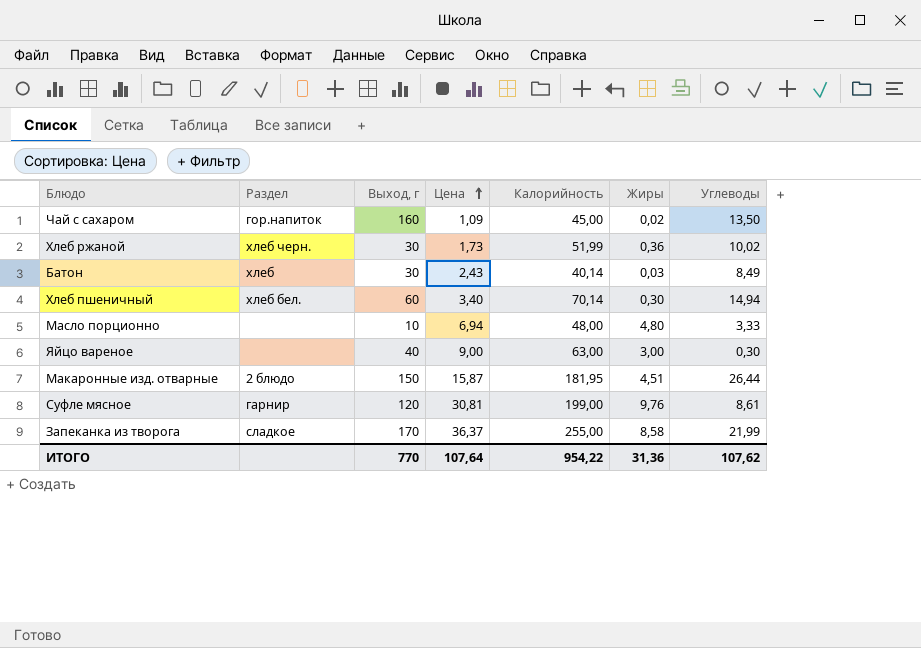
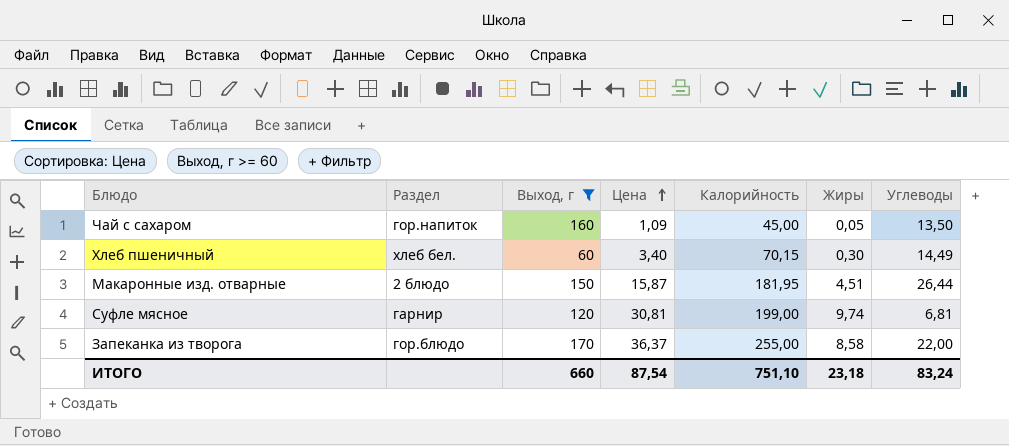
filter: none -> Выход, г >= 60
Чай с сахаром | Жиры: 0,02 -> 0,05
Хлеб пшеничный | Калорийность: 70,14 -> 70,15
Хлеб пшеничный | Углеводы: 14,94 -> 14,49
Суфле мясное | Жиры: 9,76 -> 9,74
Суфле мясное | Углеводы: 8,61 -> 6,81
Запеканка из творога | Раздел: сладкое -> гор.блюдо
Запеканка из творога | Углеводы: 21,99 -> 22,00
ИТОГО | Выход, г: 770 -> 660
ИТОГО | Цена: 107,64 -> 87,54
ИТОГО | Калорийность: 954,22 -> 751,10
ИТОГО | Жиры: 31,36 -> 23,18
ИТОГО | Углеводы: 107,62 -> 83,24

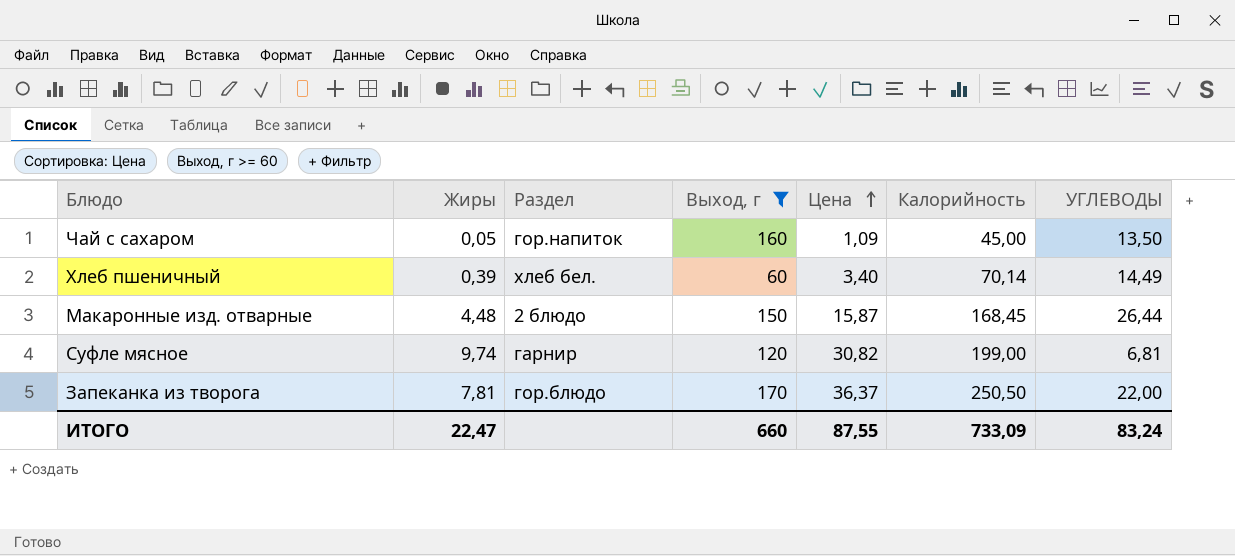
column Жиры | position: 6 -> 2
column name: Углеводы -> УГЛЕВОДЫ
Хлеб пшеничный | Жиры: 0,30 -> 0,39
Хлеб пшеничный | Калорийность: 70,15 -> 70,14
Макаронные изд. отварные | Жиры: 4,51 -> 4,48
Макаронные изд. отварные | Калорийность: 181,95 -> 168,45
Суфле мясное | Цена: 30,81 -> 30,82
Запеканка из творога | Жиры: 8,58 -> 7,81
Запеканка из творога | Калорийность: 255,00 -> 250,50
ИТОГО | Жиры: 23,18 -> 22,47
ИТОГО | Цена: 87,54 -> 87,55
ИТОГО | Калорийность: 751,10 -> 733,09

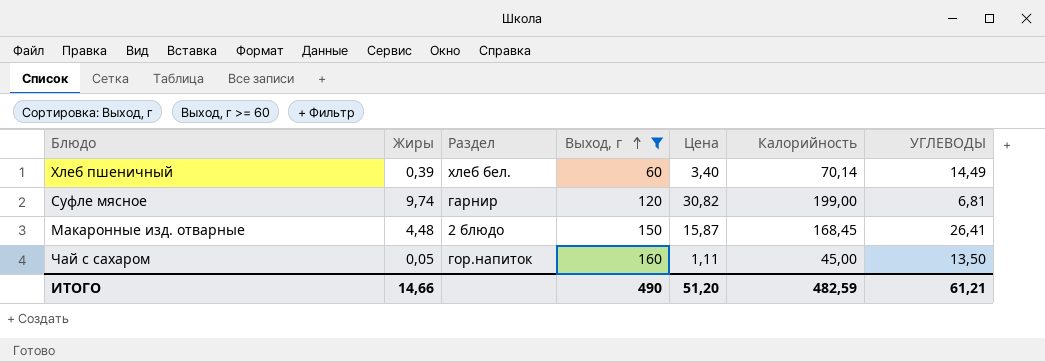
row order: Цена ascending -> Выход, г ascending
row Запеканка из творога: 7,81 | гор.блюдо | 170 | 36,37 | 250,50 | 22,00 -> none
Макаронные изд. отварные | УГЛЕВОДЫ: 26,44 -> 26,41
Чай с сахаром | Цена: 1,09 -> 1,11
ИТОГО | Жиры: 22,47 -> 14,66
ИТОГО | Выход, г: 660 -> 490
ИТОГО | Цена: 87,55 -> 51,20
ИТОГО | Калорийность: 733,09 -> 482,59
ИТОГО | УГЛЕВОДЫ: 83,24 -> 61,21

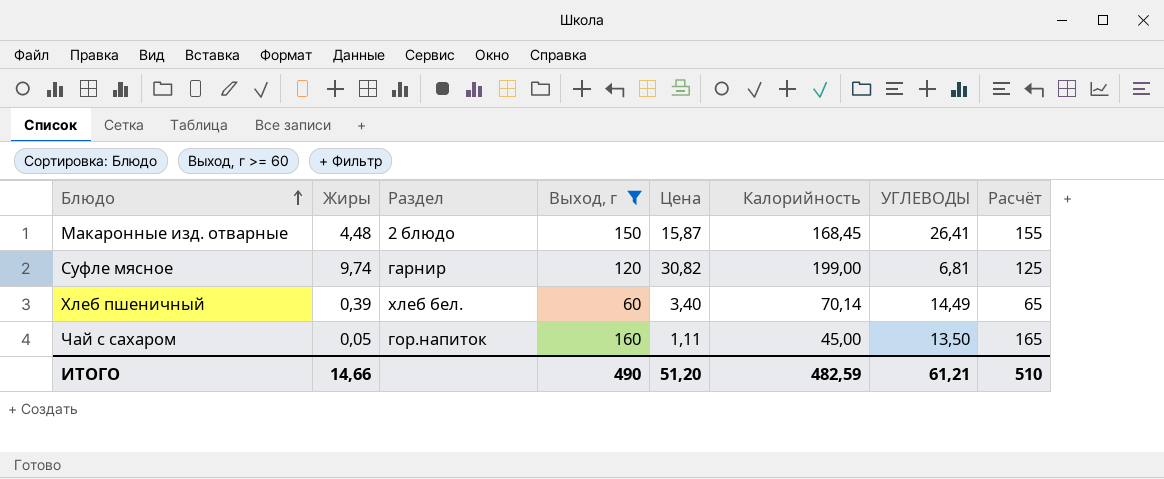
row order: Выход, г ascending -> Блюдо ascending
column Расчёт | formula: none -> [Выход, г] + 5

